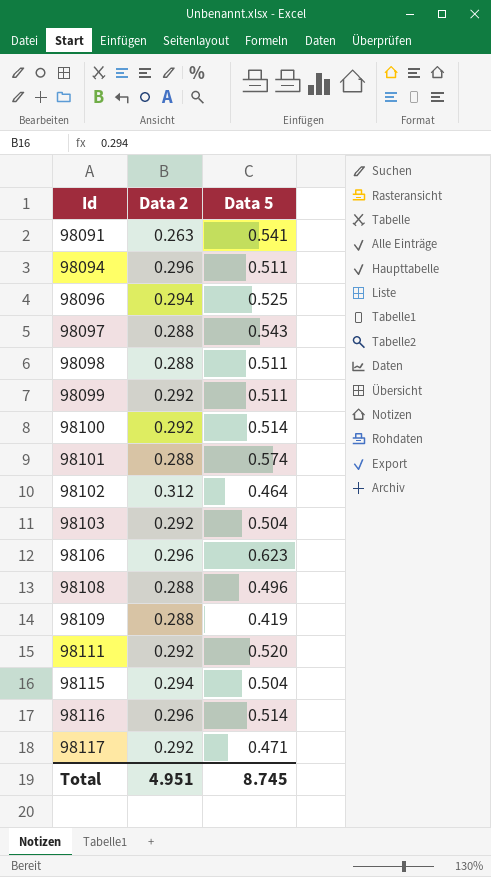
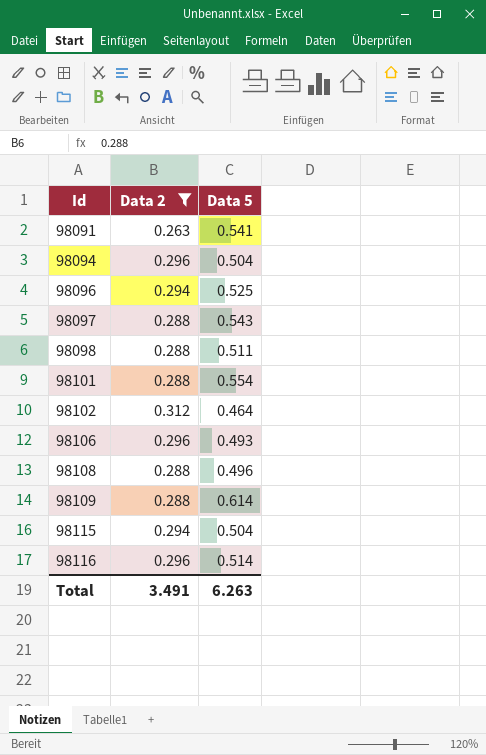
filter: none -> Data 2 != 0.292
98094 | Data 5: 0.511 -> 0.504
98101 | Data 5: 0.574 -> 0.554
98106 | Data 5: 0.623 -> 0.493
98109 | Data 5: 0.419 -> 0.614
Total | Data 2: 4.951 -> 3.491
Total | Data 5: 8.745 -> 6.263

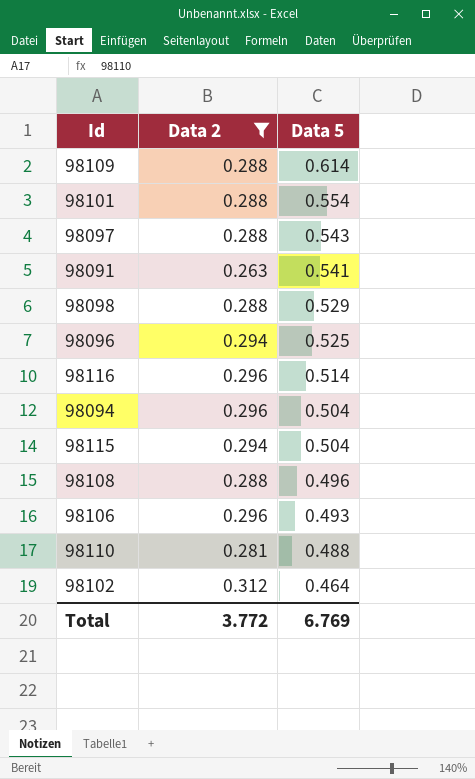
row order: Id ascending -> Data 5 descending
98098 | Data 5: 0.511 -> 0.529
row 98110: none -> 0.281 | 0.488
Total | Data 2: 3.491 -> 3.772
Total | Data 5: 6.263 -> 6.769

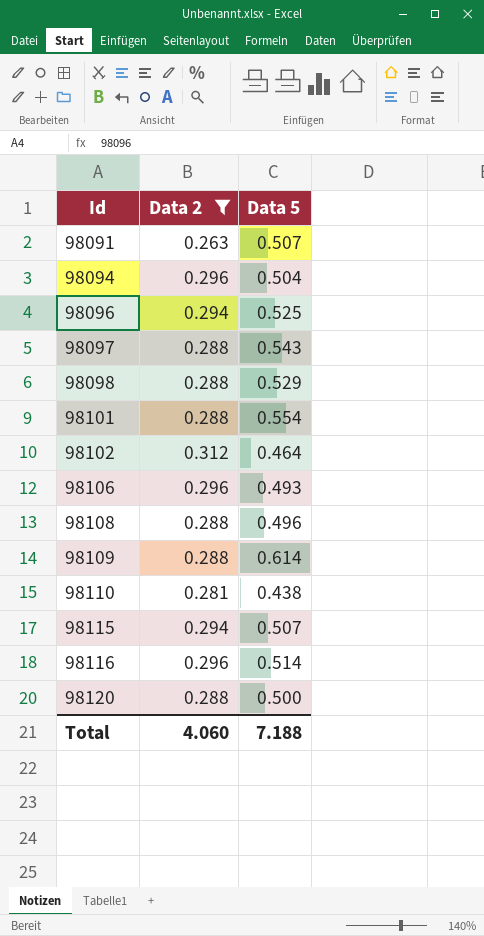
row order: Data 5 descending -> Id ascending
98091 | Data 5: 0.541 -> 0.507
98110 | Data 5: 0.488 -> 0.438
98115 | Data 5: 0.504 -> 0.507
row 98120: none -> 0.288 | 0.500
Total | Data 2: 3.772 -> 4.060
Total | Data 5: 6.769 -> 7.188

